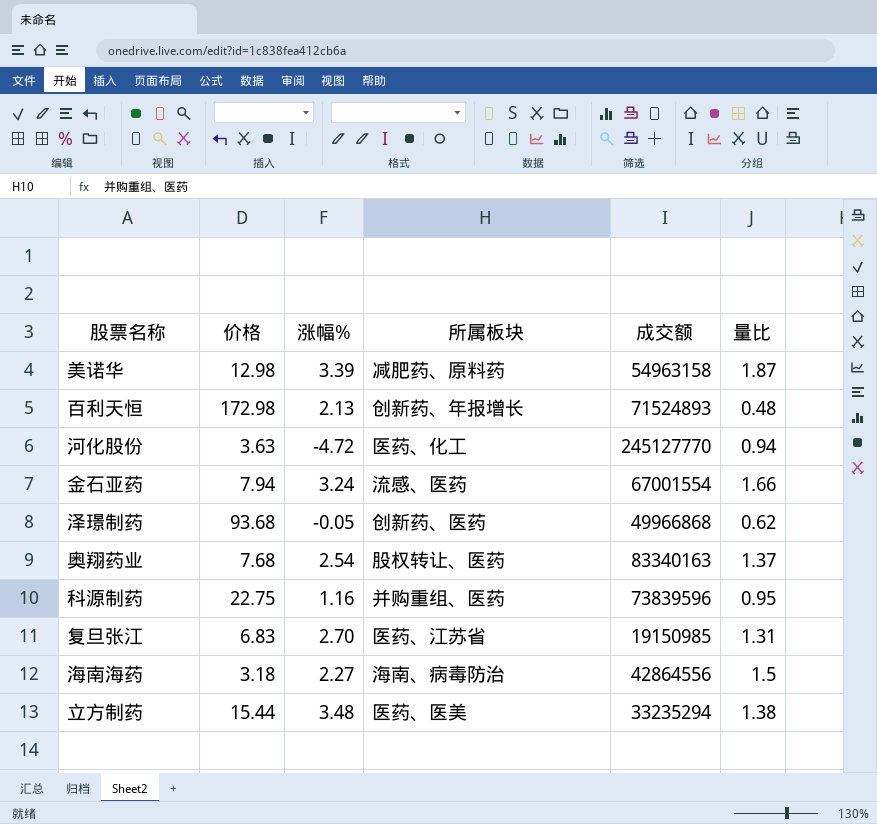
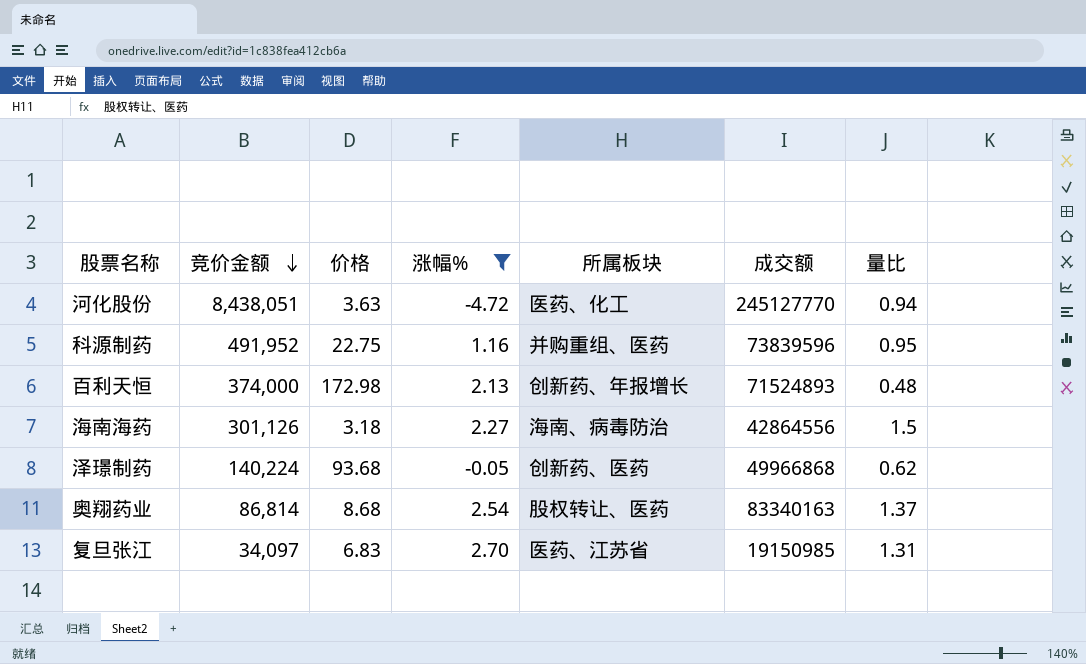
filter: none -> 涨幅% <= 2.70
row order: none -> 竞价金额 descending
column 竞价金额 | position: none -> 2
奥翔药业 | 价格: 7.68 -> 8.68

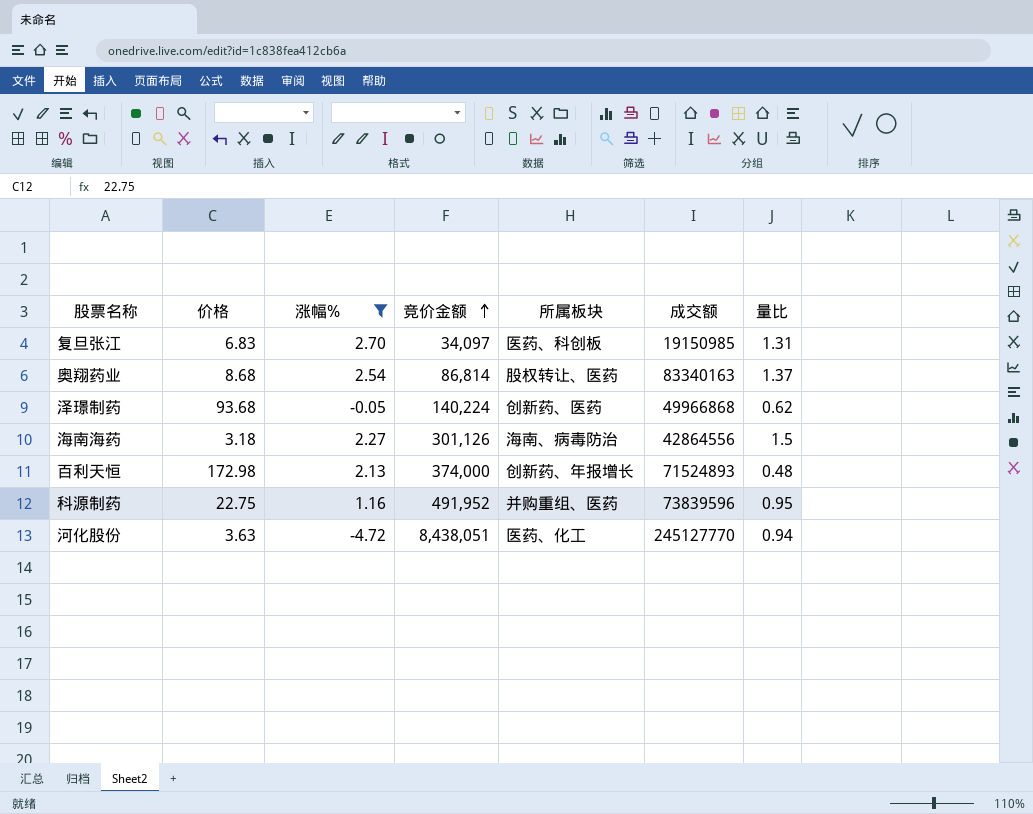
row order: 竞价金额 descending -> 竞价金额 ascending
column 竞价金额 | position: 2 -> 4
复旦张江 | 所属板块: 医药、江苏省 -> 医药、科创板

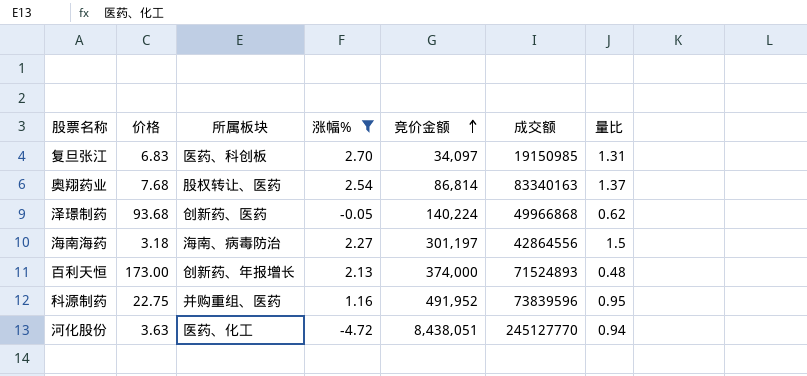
column 所属板块 | position: 5 -> 3
奥翔药业 | 价格: 8.68 -> 7.68
海南海药 | 竞价金额: 301,126 -> 301,197
百利天恒 | 价格: 172.98 -> 173.00

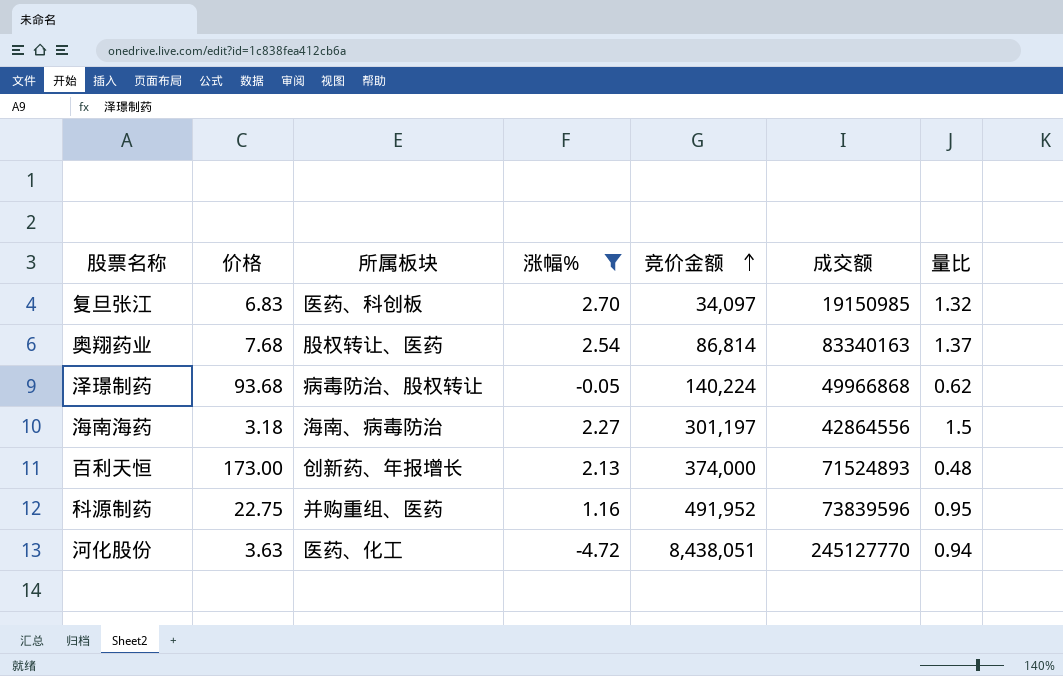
复旦张江 | 量比: 1.31 -> 1.32
泽璟制药 | 所属板块: 创新药、医药 -> 病毒防治、股权转让

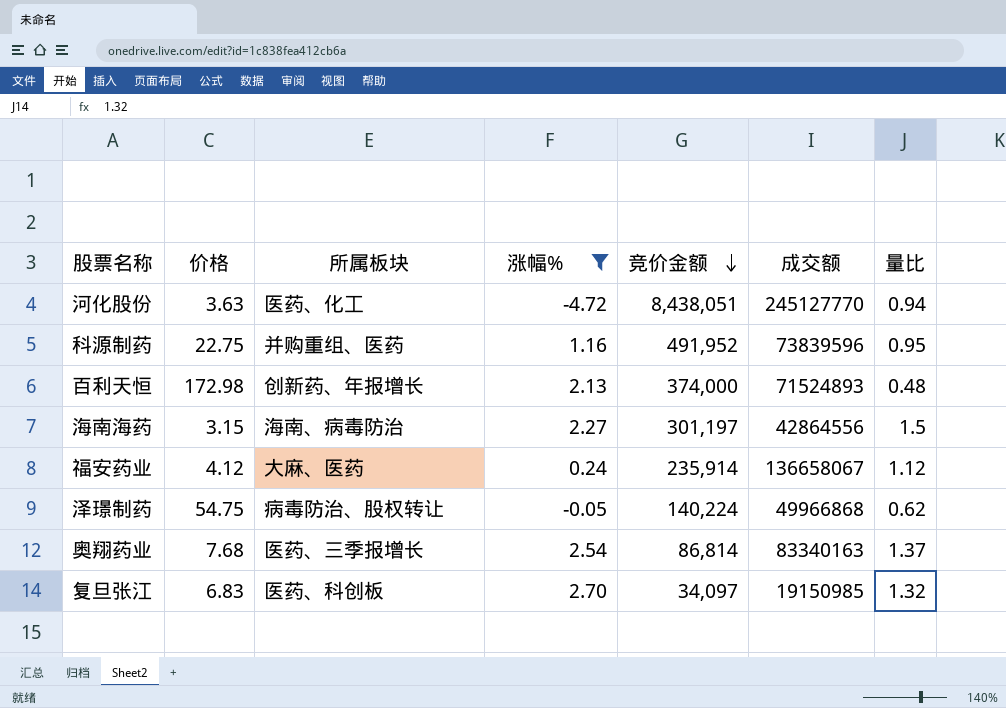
row order: 竞价金额 ascending -> 竞价金额 descending
百利天恒 | 价格: 173.00 -> 172.98
海南海药 | 价格: 3.18 -> 3.15
row 福安药业: none -> 4.12 | 大麻、医药 | 0.24 | 235,914 | 136658067 | 1.12
泽璟制药 | 价格: 93.68 -> 54.75
奥翔药业 | 所属板块: 股权转让、医药 -> 医药、三季报增长

